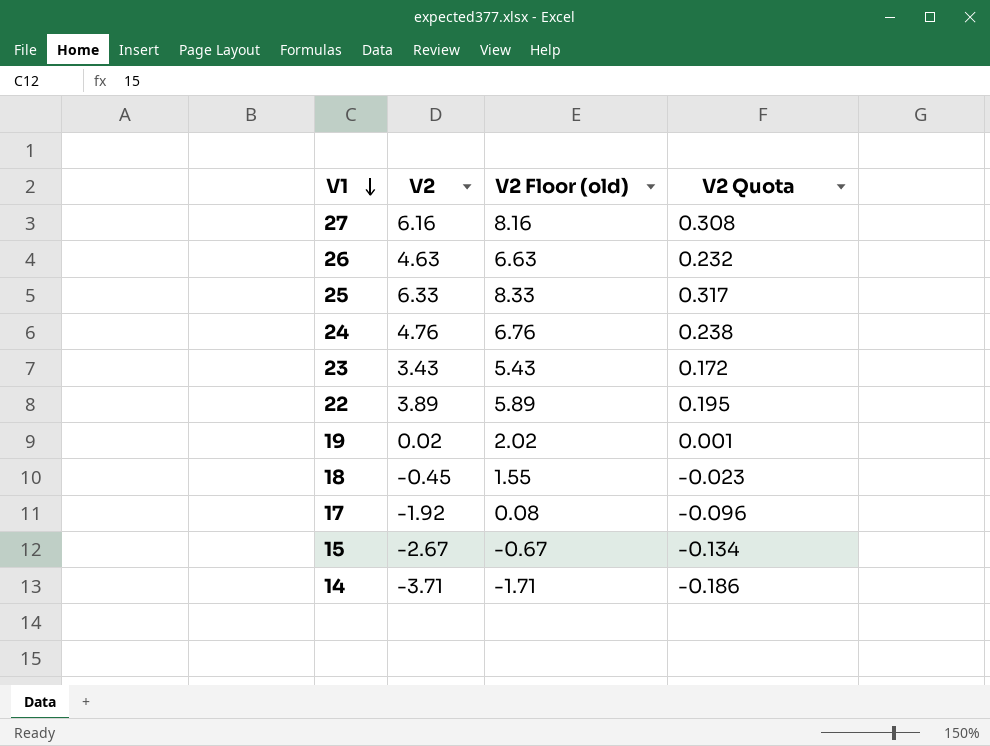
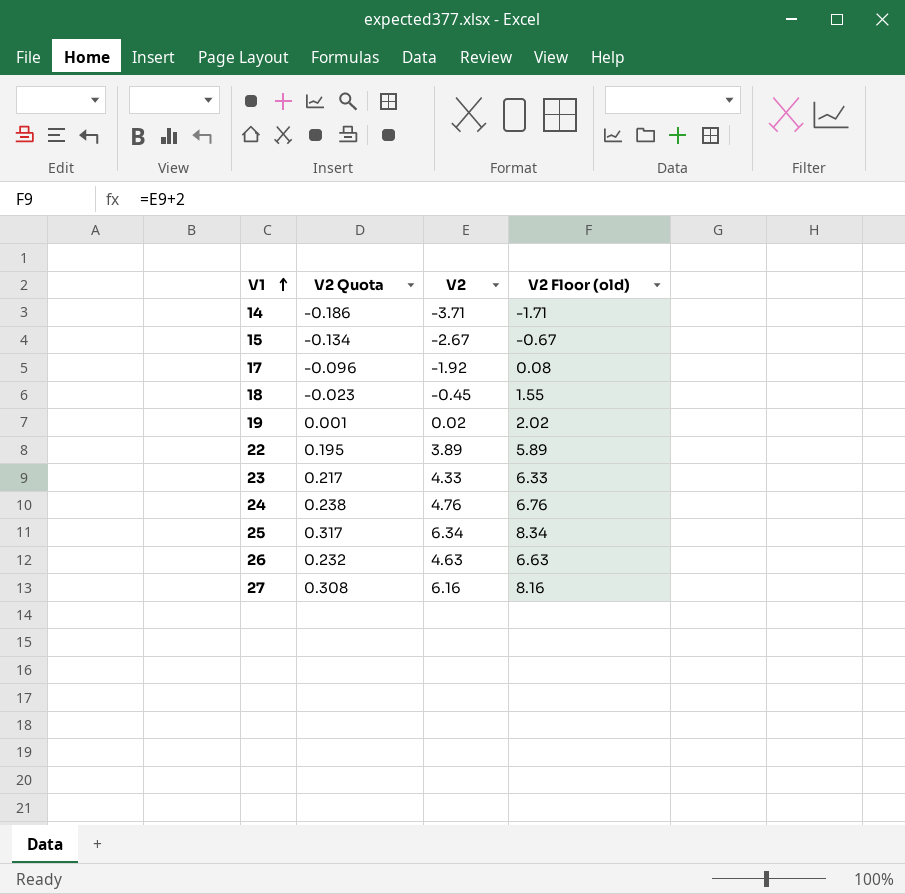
row order: V1 descending -> V1 ascending
column V2 Quota | position: 4 -> 2
23 | V2 Quota: 0.172 -> 0.217
23 | V2: 3.43 -> 4.33
23 | V2 Floor (old): 5.43 -> 6.33
25 | V2: 6.33 -> 6.34
25 | V2 Floor (old): 8.33 -> 8.34

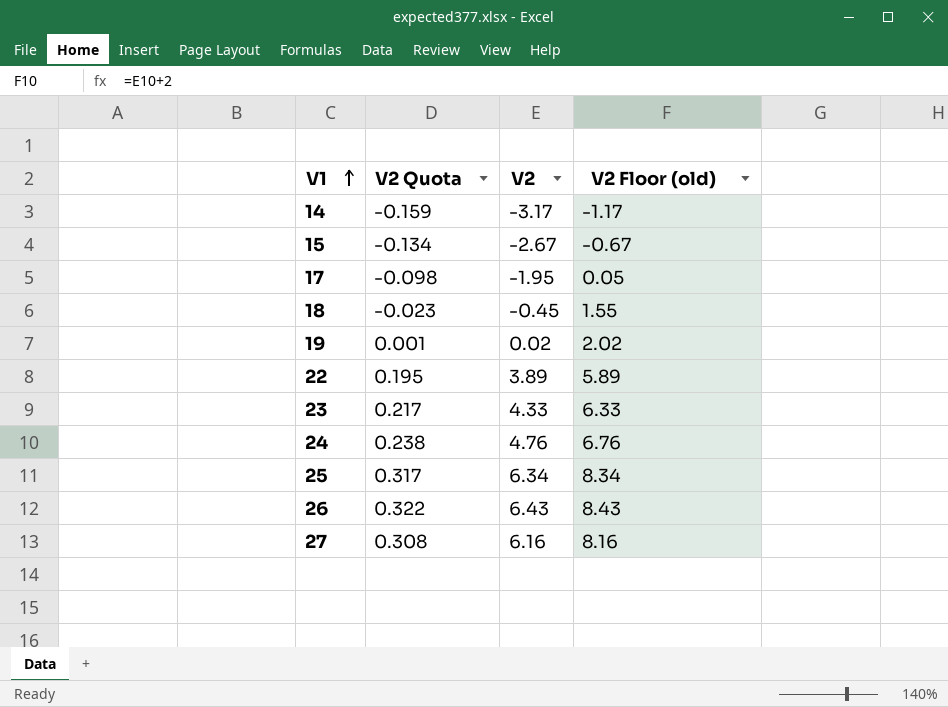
14 | V2 Quota: -0.186 -> -0.159
14 | V2: -3.71 -> -3.17
14 | V2 Floor (old): -1.71 -> -1.17
17 | V2 Quota: -0.096 -> -0.098
17 | V2: -1.92 -> -1.95
17 | V2 Floor (old): 0.08 -> 0.05
26 | V2 Quota: 0.232 -> 0.322
26 | V2: 4.63 -> 6.43
26 | V2 Floor (old): 6.63 -> 8.43

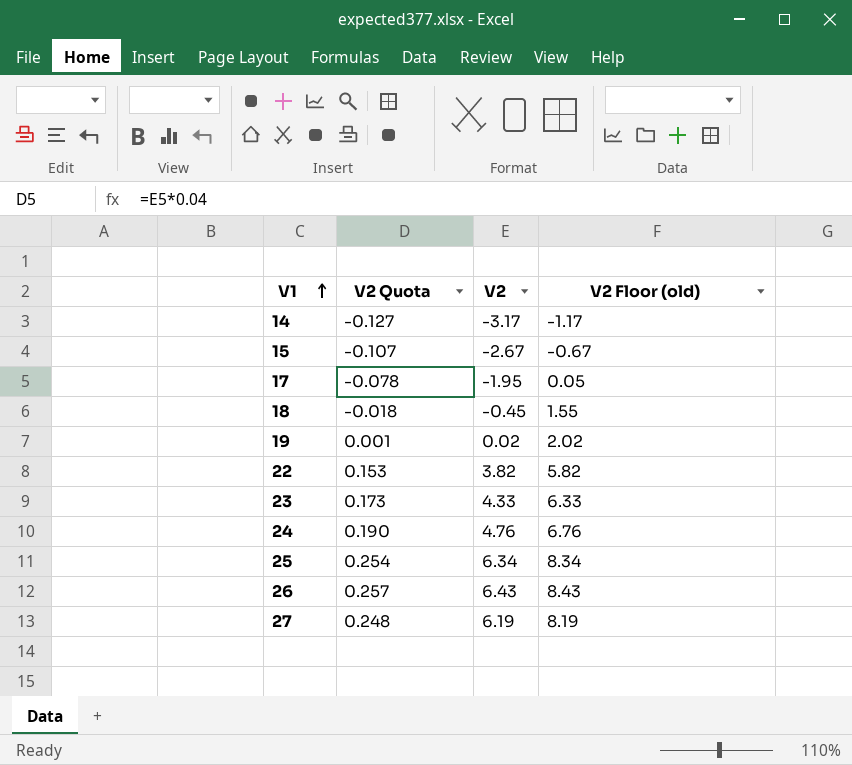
column V2 Quota | formula: [V2] * 0.05 -> [V2] * 0.04
22 | V2: 3.89 -> 3.82
22 | V2 Floor (old): 5.89 -> 5.82
27 | V2: 6.16 -> 6.19
27 | V2 Floor (old): 8.16 -> 8.19

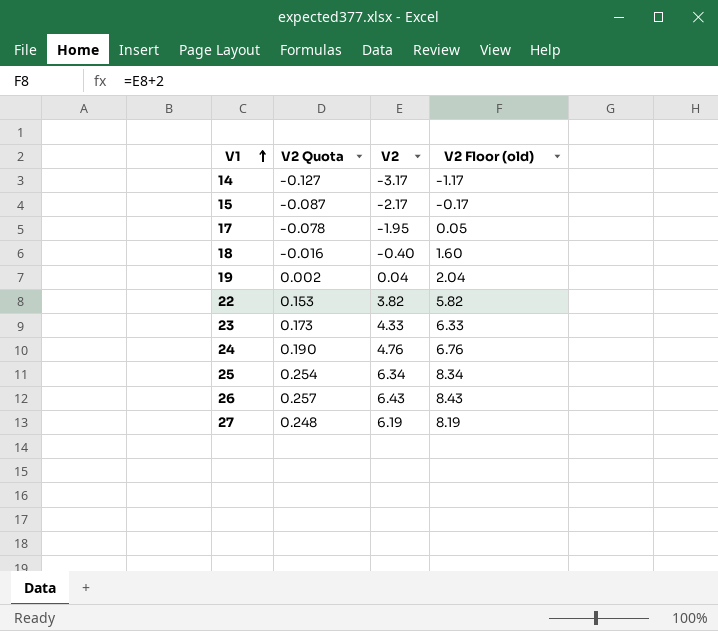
15 | V2 Quota: -0.107 -> -0.087
15 | V2: -2.67 -> -2.17
15 | V2 Floor (old): -0.67 -> -0.17
18 | V2 Quota: -0.018 -> -0.016
18 | V2: -0.45 -> -0.40
18 | V2 Floor (old): 1.55 -> 1.60
19 | V2 Quota: 0.001 -> 0.002
19 | V2: 0.02 -> 0.04
19 | V2 Floor (old): 2.02 -> 2.04

